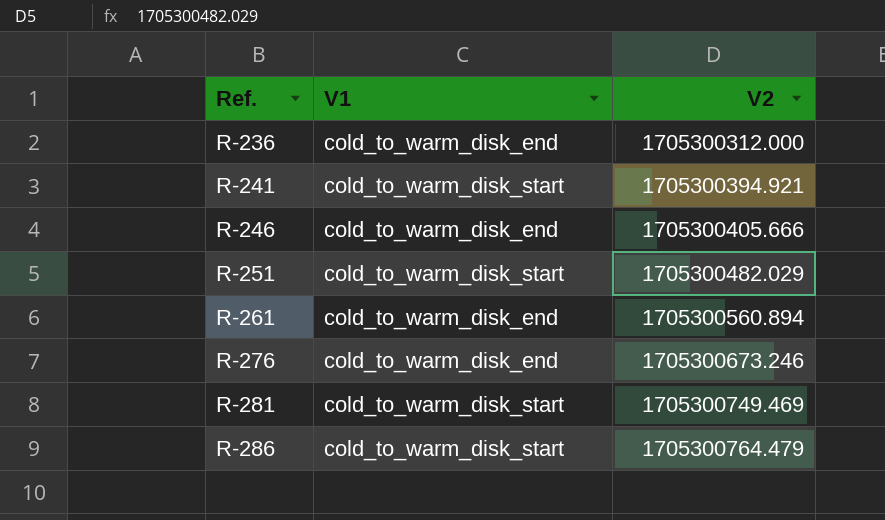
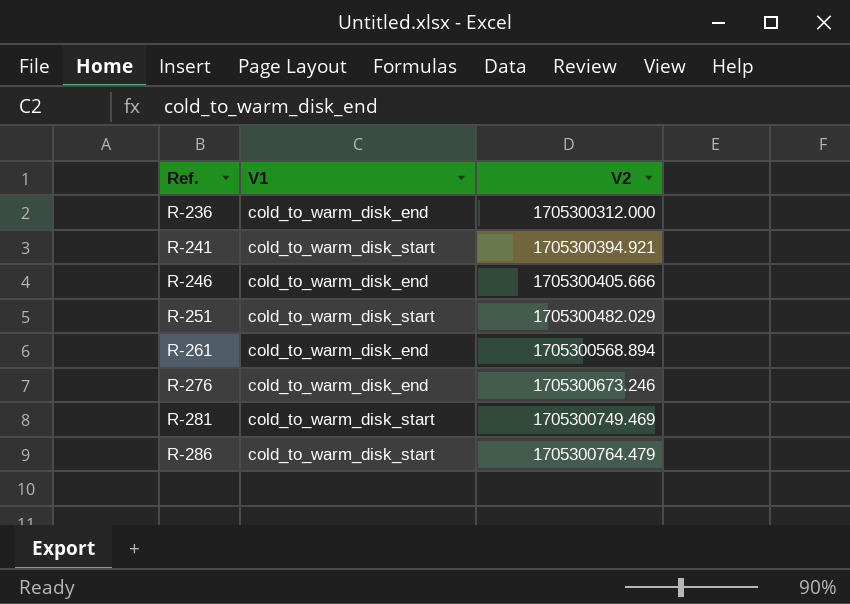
R-261 | V2: 1705300560.894 -> 1705300568.894

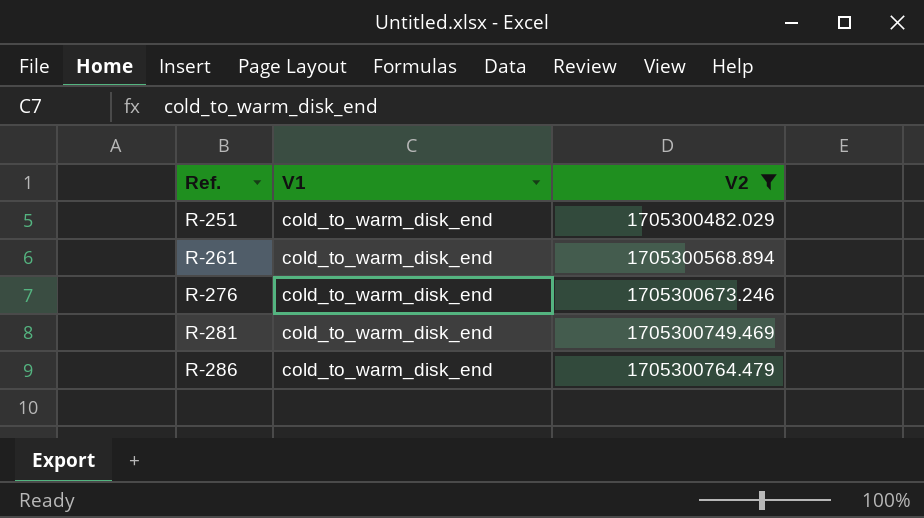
filter: none -> V2 >= 1705300482.029
R-251 | V1: cold_to_warm_disk_start -> cold_to_warm_disk_end
R-281 | V1: cold_to_warm_disk_start -> cold_to_warm_disk_end
R-286 | V1: cold_to_warm_disk_start -> cold_to_warm_disk_end

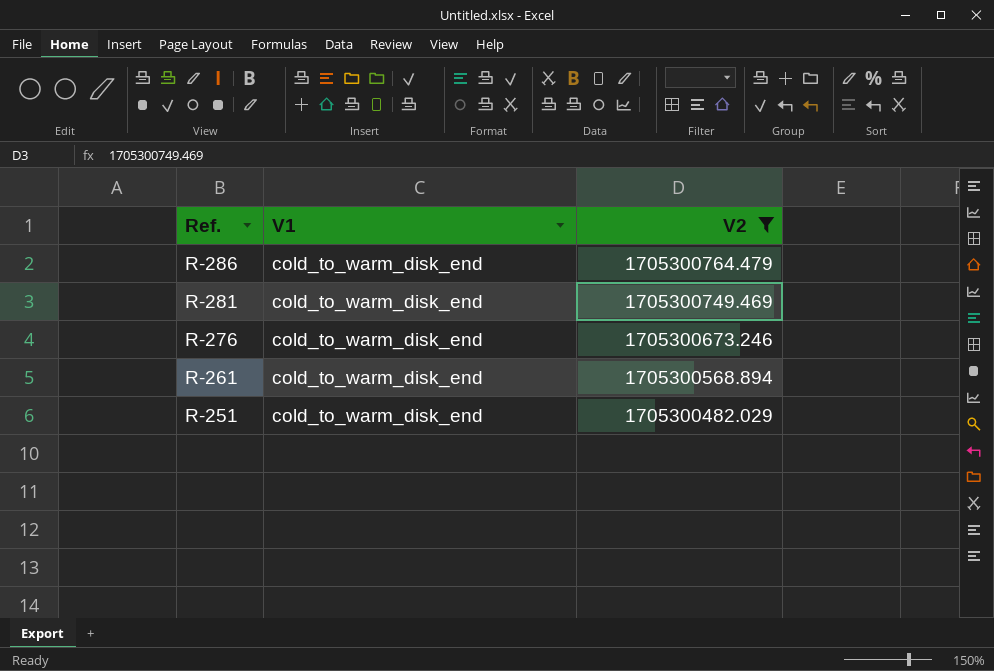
row order: Ref. ascending -> Ref. descending

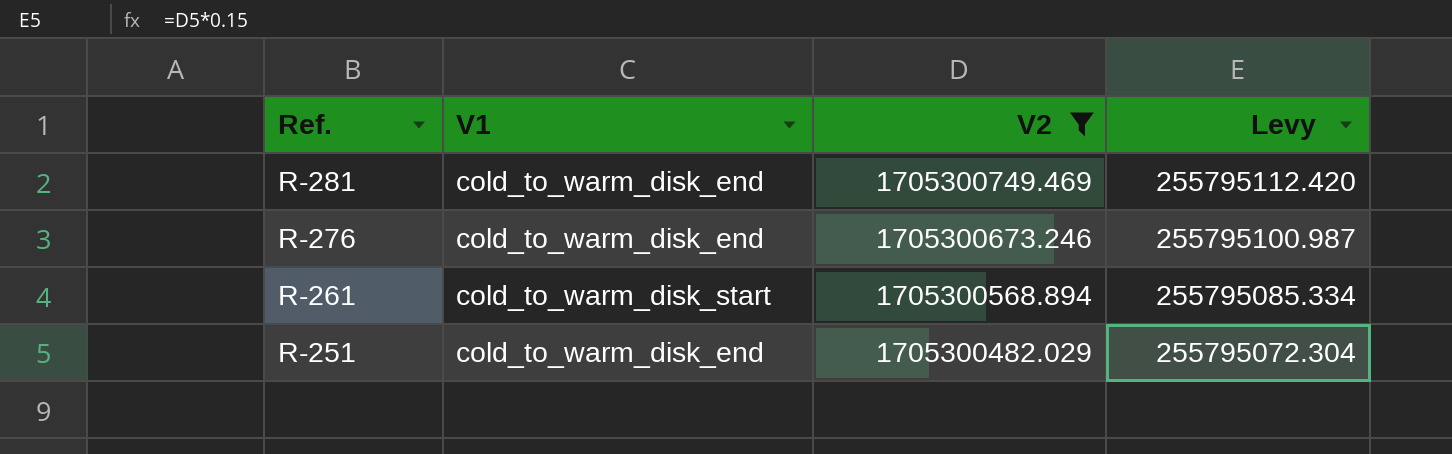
column Levy | formula: none -> [V2] * 0.15
row R-286: cold_to_warm_disk_end | 1705300764.479 -> none
R-261 | V1: cold_to_warm_disk_end -> cold_to_warm_disk_start

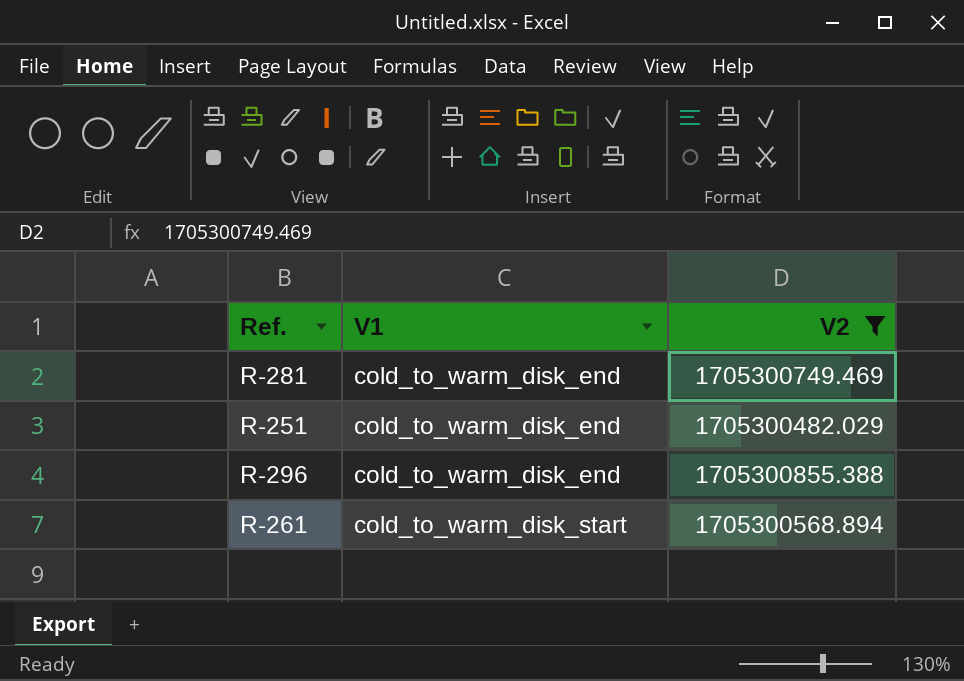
row order: Ref. descending -> V1 ascending
column Levy | formula: [V2] * 0.15 -> none
row R-276: cold_to_warm_disk_end | 1705300673.246 | 255795100.987 -> none
row R-296: none -> cold_to_warm_disk_end | 1705300855.388

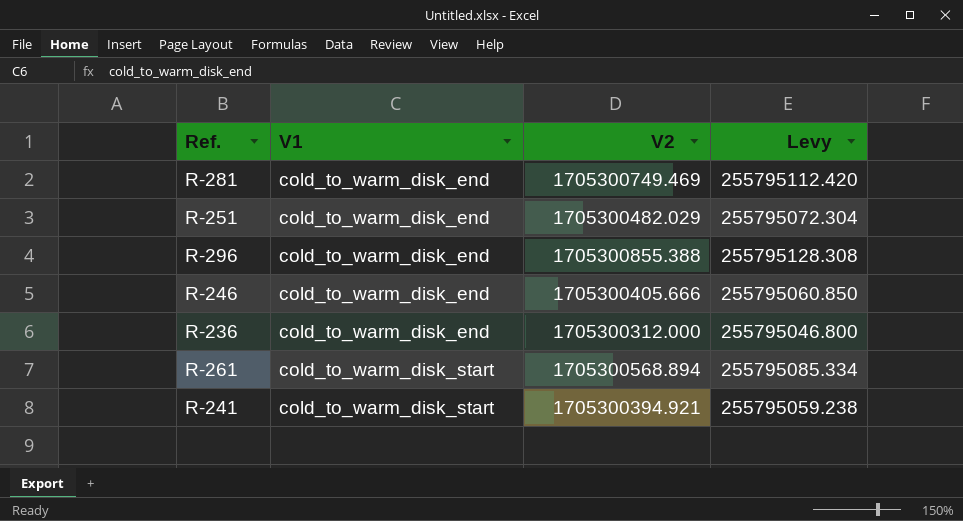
filter: V2 >= 1705300482.029 -> none
column Levy | formula: none -> [V2] * 0.15

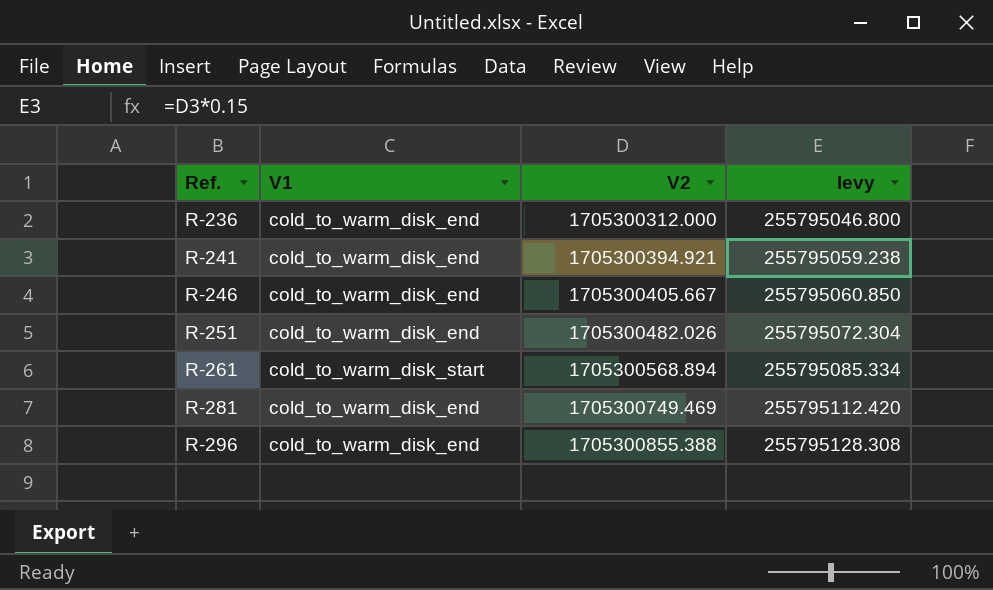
row order: V1 ascending -> Ref. ascending
column name: Levy -> levy
R-241 | V1: cold_to_warm_disk_start -> cold_to_warm_disk_end
R-246 | V2: 1705300405.666 -> 1705300405.667
R-251 | V2: 1705300482.029 -> 1705300482.026

